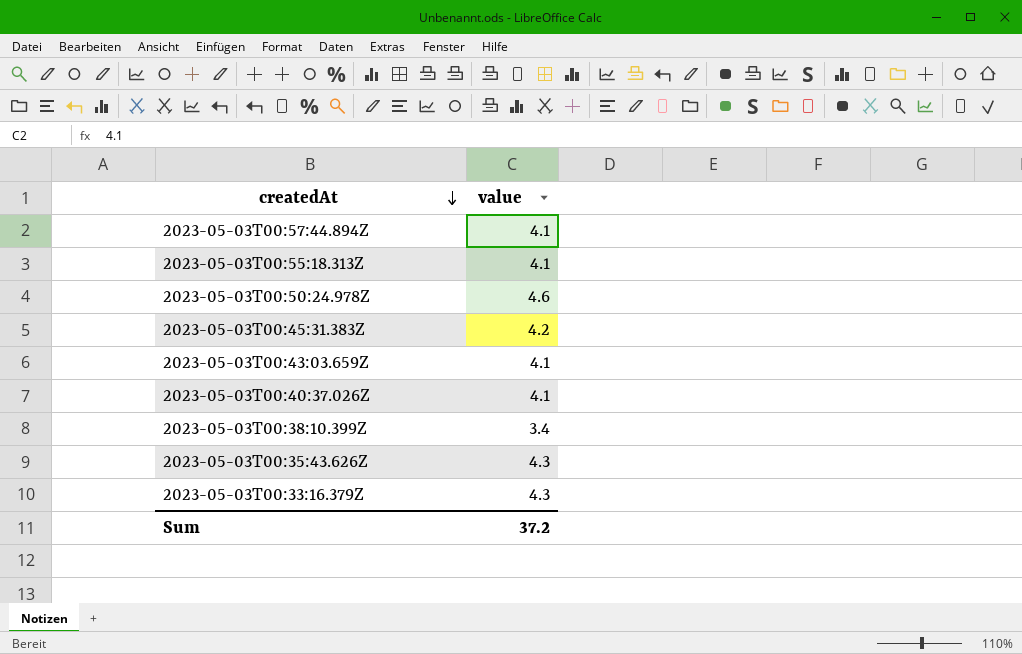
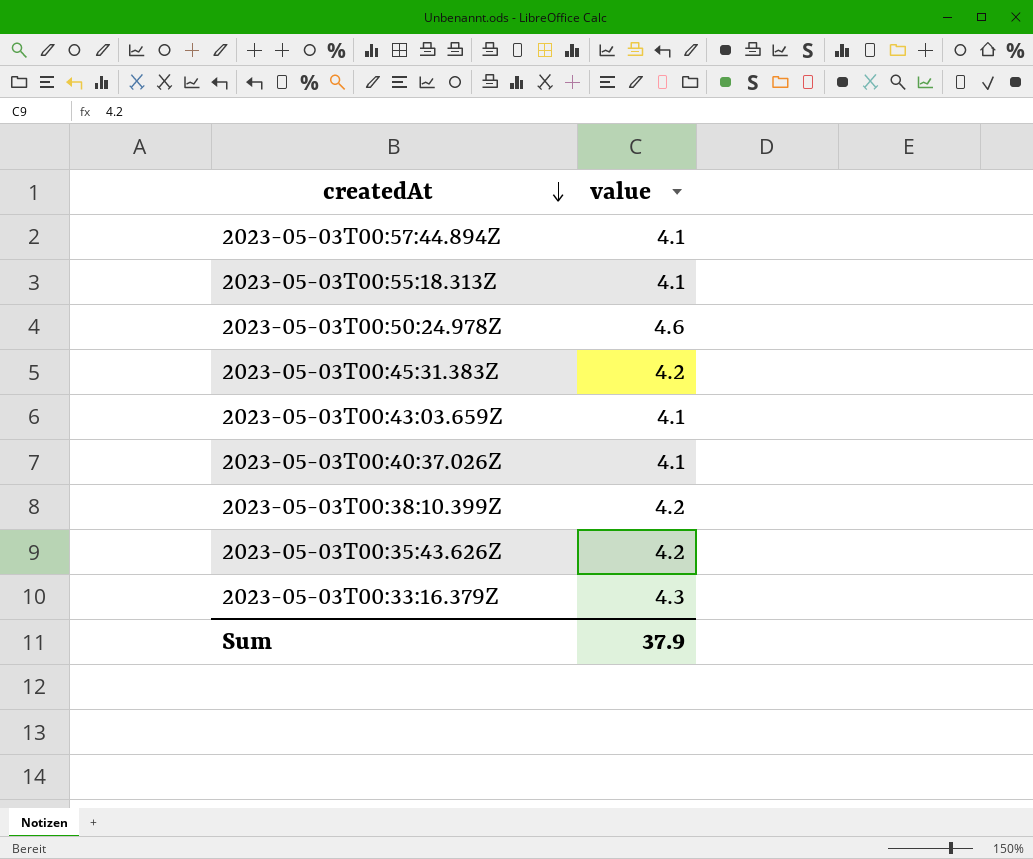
2023-05-03T00:38:10.399Z | value: 3.4 -> 4.2
2023-05-03T00:35:43.626Z | value: 4.3 -> 4.2
Sum | value: 37.2 -> 37.9

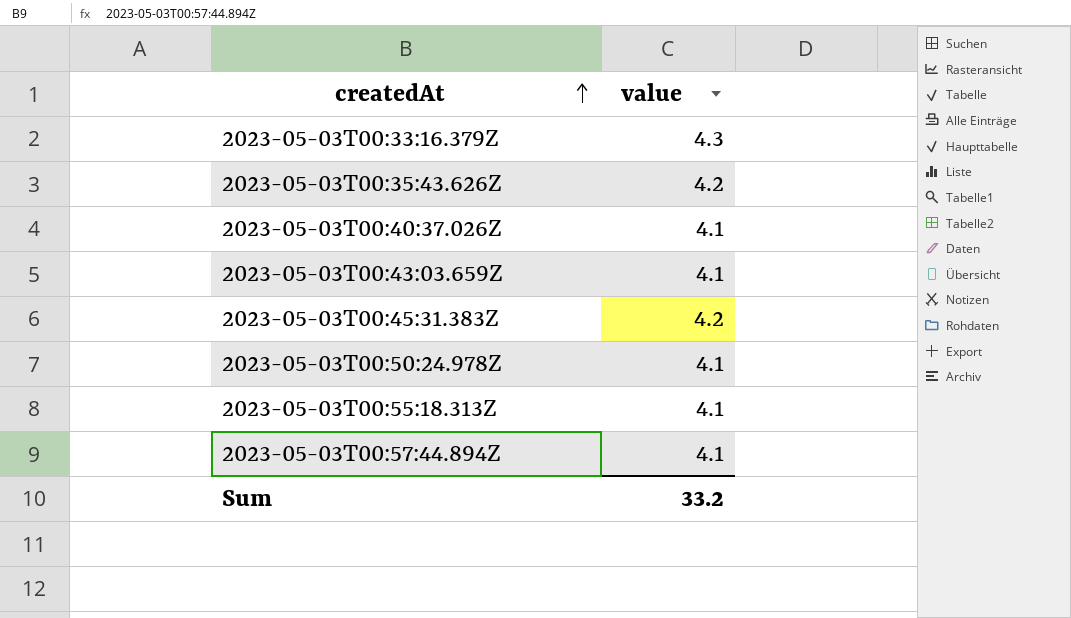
row order: createdAt descending -> createdAt ascending
row 2023-05-03T00:38:10.399Z: 4.2 -> none
2023-05-03T00:50:24.978Z | value: 4.6 -> 4.1
Sum | value: 37.9 -> 33.2

